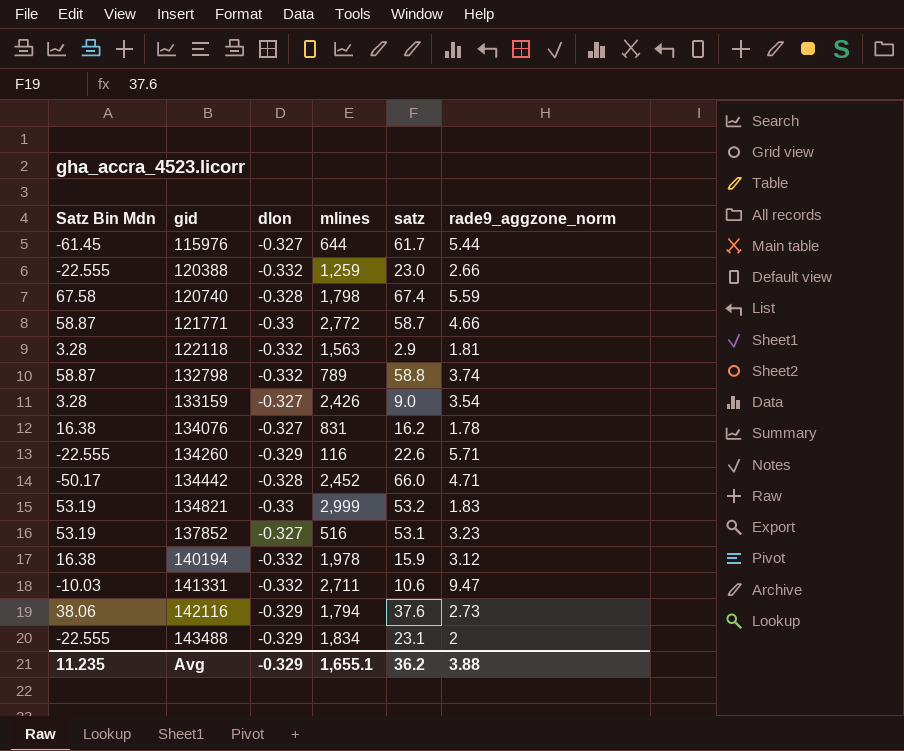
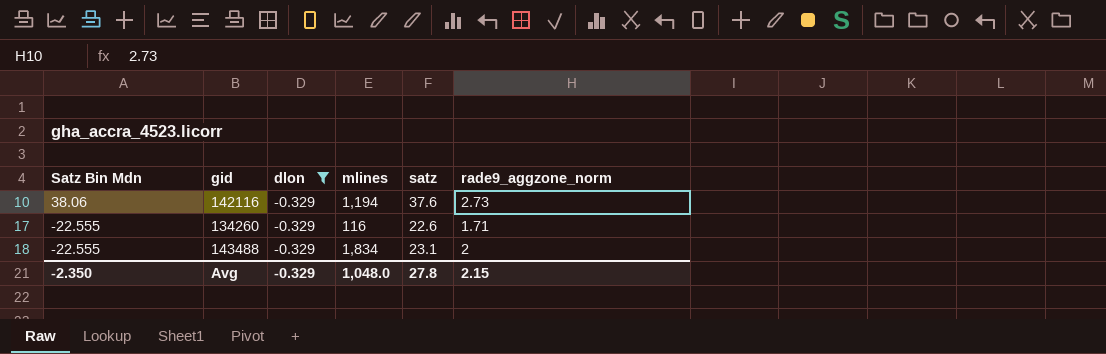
filter: none -> dlon = -0.329
row order: gid ascending -> Satz Bin Mdn descending
142116 | mlines: 1,794 -> 1,194
134260 | rade9_aggzone_norm: 5.71 -> 1.71
Avg | Satz Bin Mdn: 11.235 -> -2.350
Avg | mlines: 1,655.1 -> 1,048.0
Avg | satz: 36.2 -> 27.8
Avg | rade9_aggzone_norm: 3.88 -> 2.15

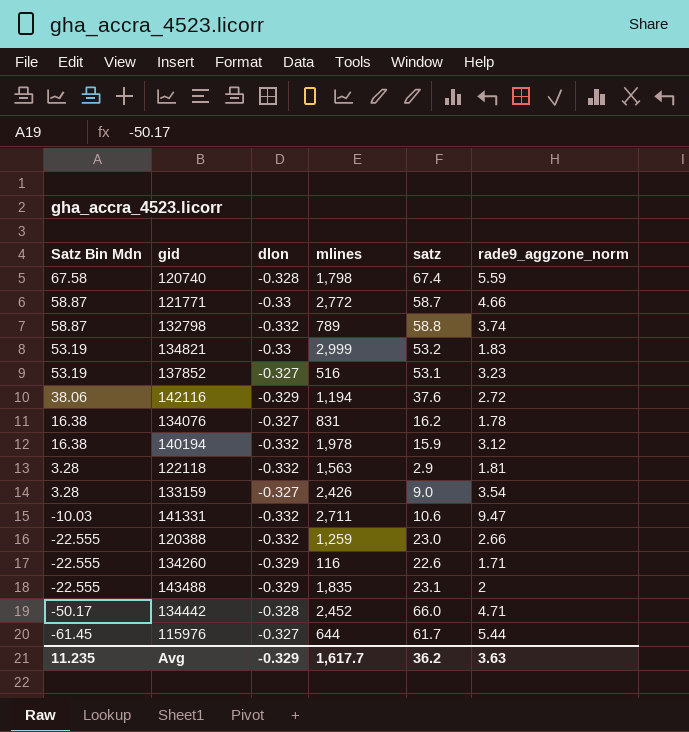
filter: dlon = -0.329 -> none
142116 | rade9_aggzone_norm: 2.73 -> 2.72
143488 | mlines: 1,834 -> 1,835
Avg | Satz Bin Mdn: -2.350 -> 11.235
Avg | mlines: 1,048.0 -> 1,617.7
Avg | satz: 27.8 -> 36.2
Avg | rade9_aggzone_norm: 2.15 -> 3.63

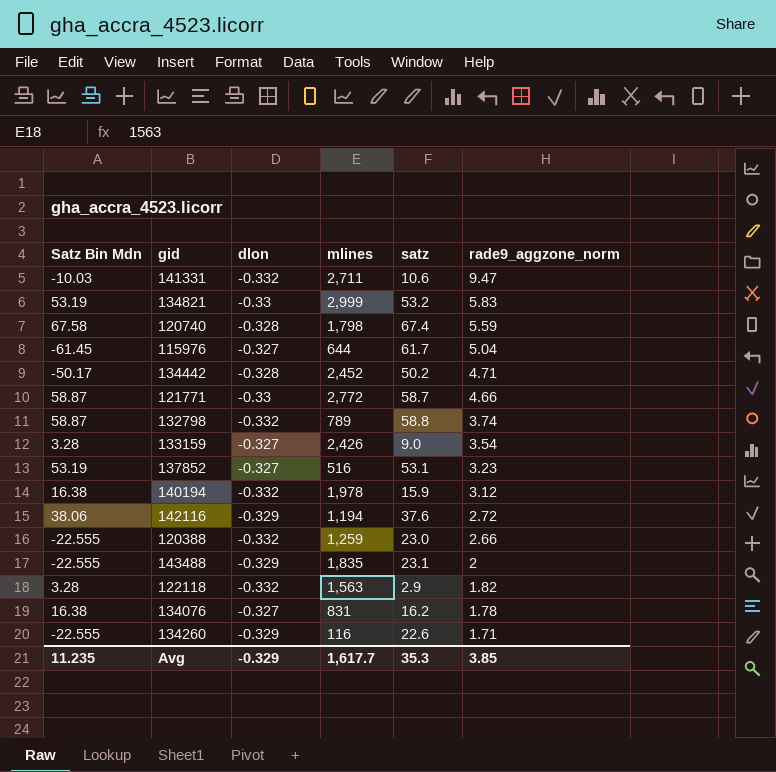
row order: Satz Bin Mdn descending -> rade9_aggzone_norm descending
134821 | rade9_aggzone_norm: 1.83 -> 5.83
115976 | rade9_aggzone_norm: 5.44 -> 5.04
134442 | satz: 66.0 -> 50.2
122118 | rade9_aggzone_norm: 1.81 -> 1.82
Avg | satz: 36.2 -> 35.3
Avg | rade9_aggzone_norm: 3.63 -> 3.85

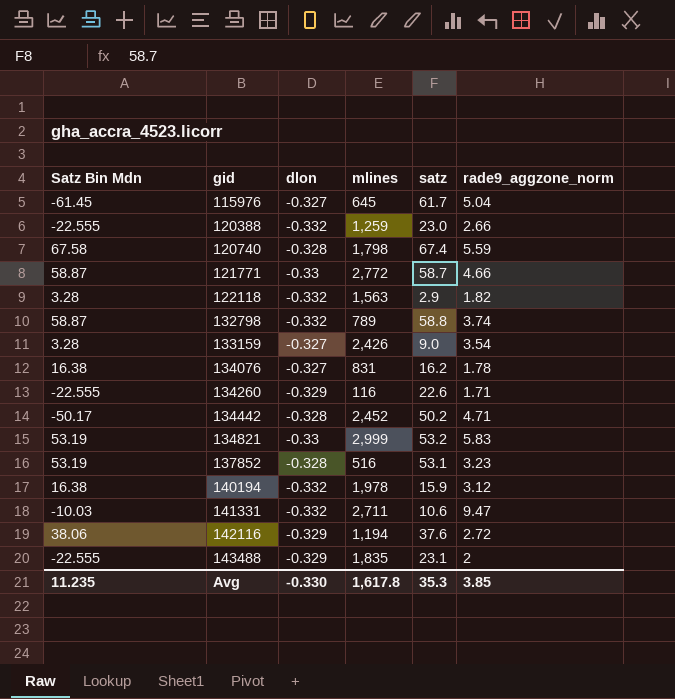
row order: rade9_aggzone_norm descending -> gid ascending
115976 | mlines: 644 -> 645
137852 | dlon: -0.327 -> -0.328
Avg | dlon: -0.329 -> -0.330
Avg | mlines: 1,617.7 -> 1,617.8

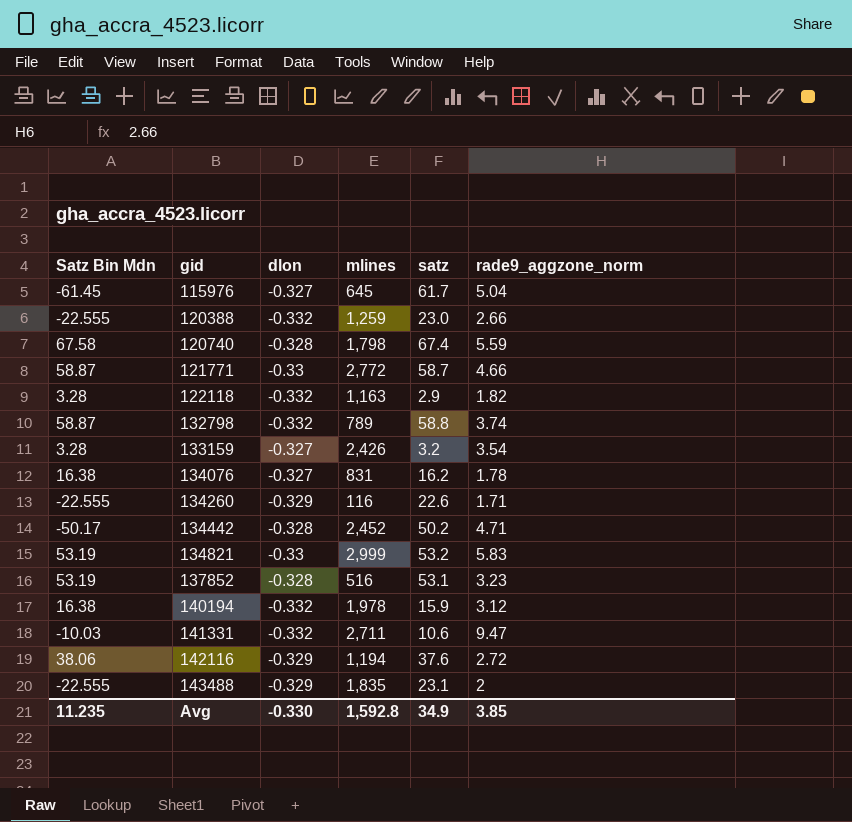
122118 | mlines: 1,563 -> 1,163
133159 | satz: 9.0 -> 3.2
Avg | mlines: 1,617.8 -> 1,592.8
Avg | satz: 35.3 -> 34.9

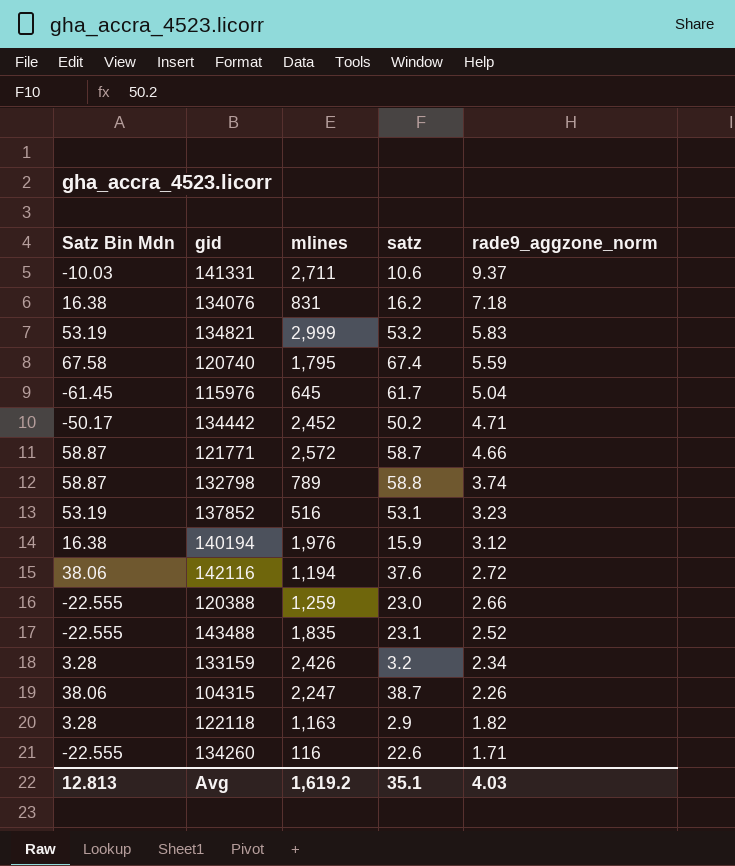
row order: gid ascending -> rade9_aggzone_norm descending
column dlon | position: 3 -> none
141331 | rade9_aggzone_norm: 9.47 -> 9.37
134076 | rade9_aggzone_norm: 1.78 -> 7.18
120740 | mlines: 1,798 -> 1,795
121771 | mlines: 2,772 -> 2,572
140194 | mlines: 1,978 -> 1,976
143488 | rade9_aggzone_norm: 2 -> 2.52
133159 | rade9_aggzone_norm: 3.54 -> 2.34
row 104315: none -> 38.06 | 2,247 | 38.7 | 2.26
Avg | Satz Bin Mdn: 11.235 -> 12.813
Avg | mlines: 1,592.8 -> 1,619.2
Avg | satz: 34.9 -> 35.1
Avg | rade9_aggzone_norm: 3.85 -> 4.03

